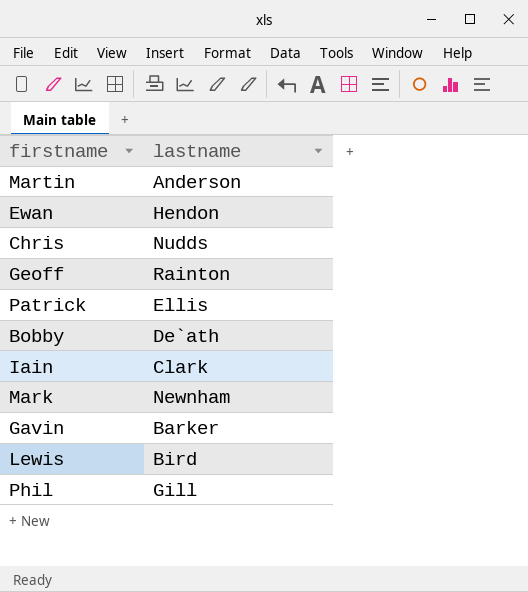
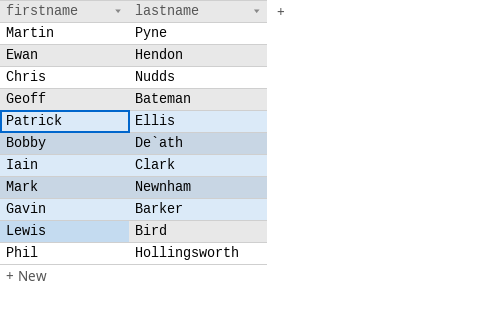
Martin | lastname: Anderson -> Pyne
Geoff | lastname: Rainton -> Bateman
Phil | lastname: Gill -> Hollingsworth

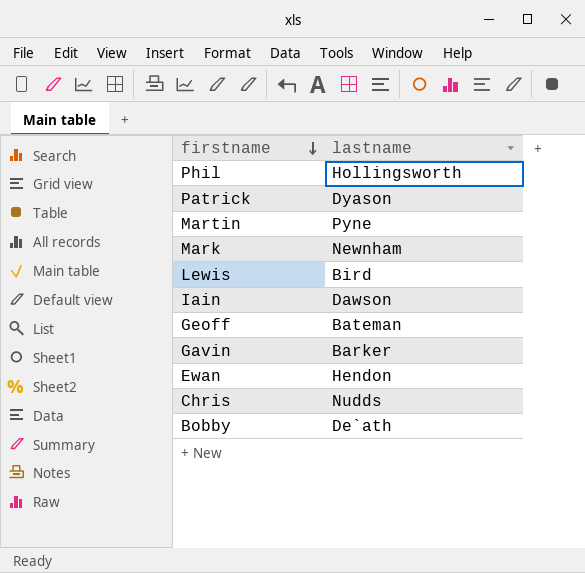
row order: none -> firstname descending
Patrick | lastname: Ellis -> Dyason
Iain | lastname: Clark -> Dawson

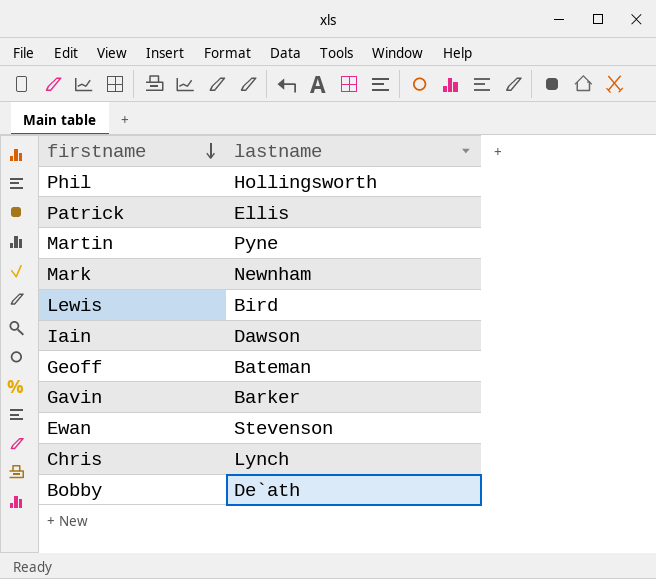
Patrick | lastname: Dyason -> Ellis
Ewan | lastname: Hendon -> Stevenson
Chris | lastname: Nudds -> Lynch

